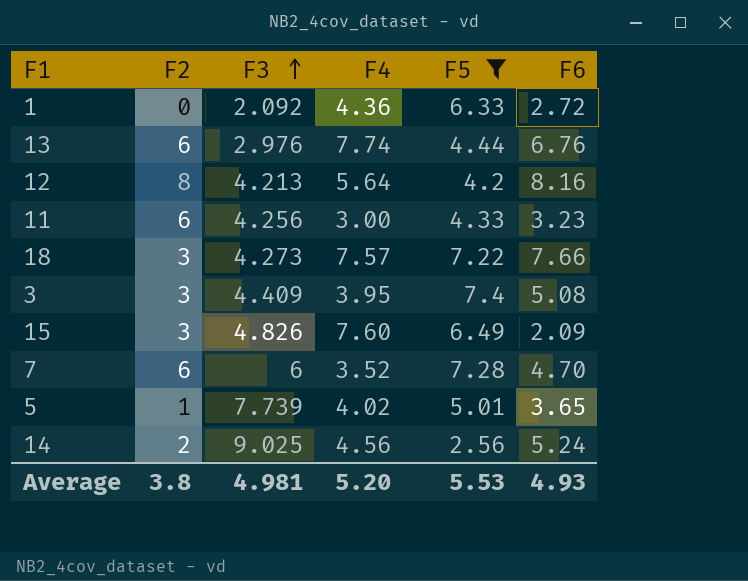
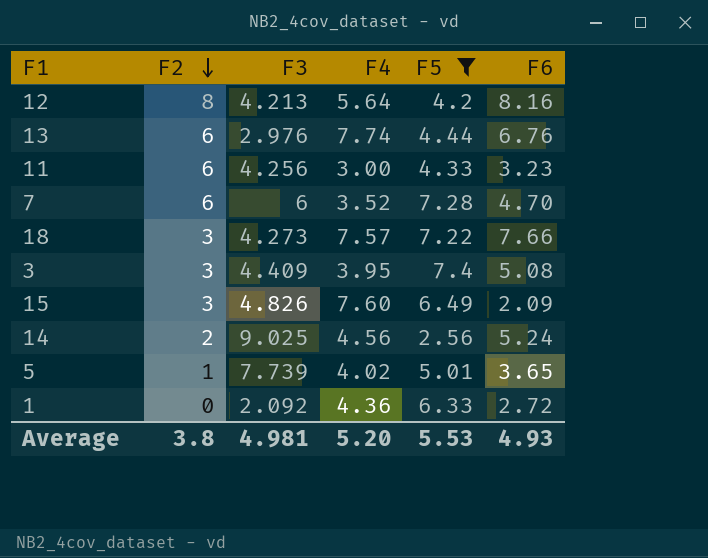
row order: F3 ascending -> F2 descending

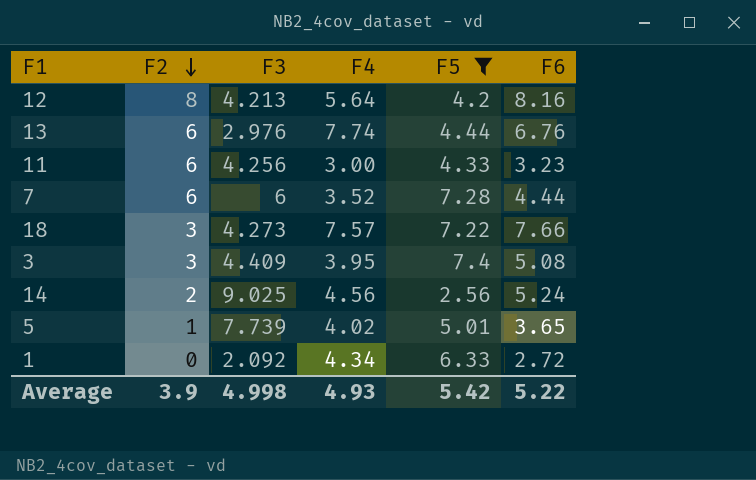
row 15: 3 | 4.826 | 7.60 | 6.49 | 2.09 -> none
7 | F6: 4.70 -> 4.44
1 | F4: 4.36 -> 4.34
Average | F2: 3.8 -> 3.9
Average | F3: 4.981 -> 4.998
Average | F4: 5.20 -> 4.93
Average | F5: 5.53 -> 5.42
Average | F6: 4.93 -> 5.22

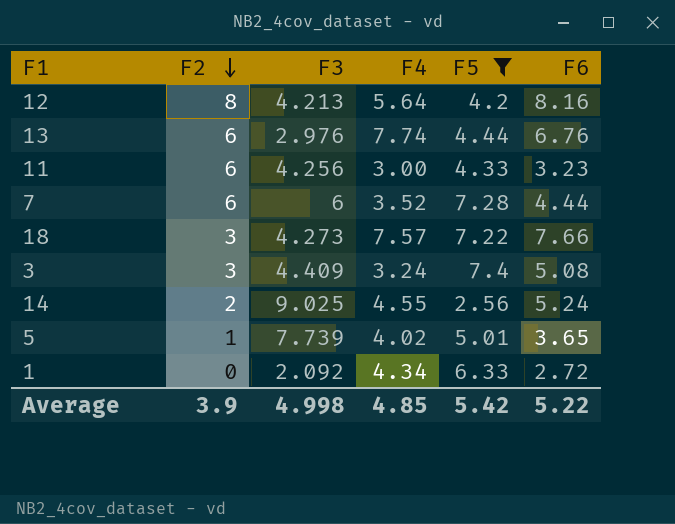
3 | F4: 3.95 -> 3.24
14 | F4: 4.56 -> 4.55
Average | F4: 4.93 -> 4.85

